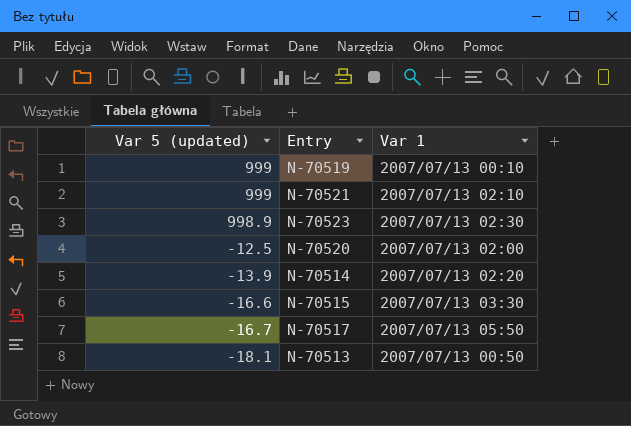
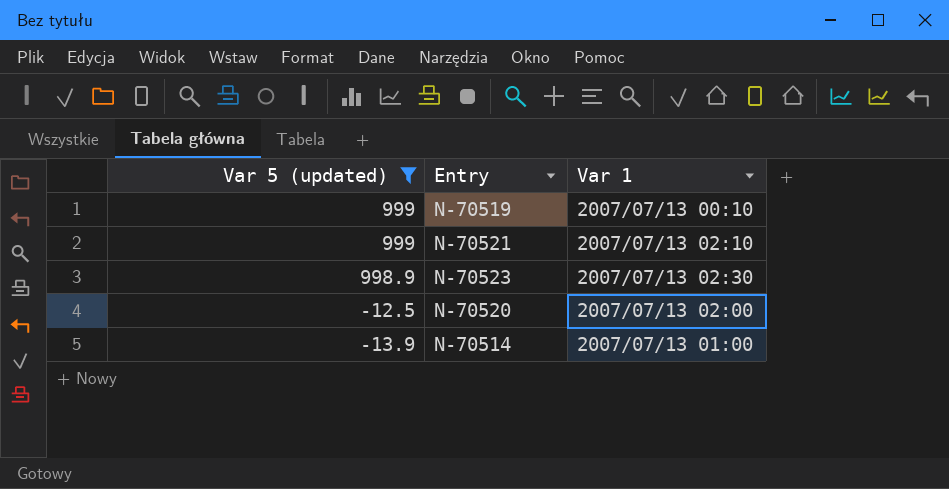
filter: none -> Var 5 (updated) >= -13.9
N-70514 | Var 1: 2007/07/13 02:20 -> 2007/07/13 01:00

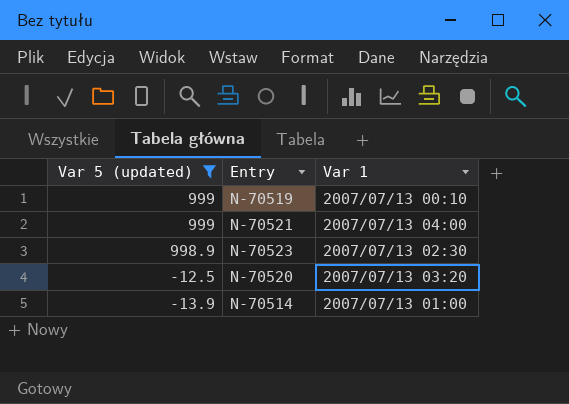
N-70521 | Var 1: 2007/07/13 02:10 -> 2007/07/13 04:00
N-70520 | Var 1: 2007/07/13 02:00 -> 2007/07/13 03:20

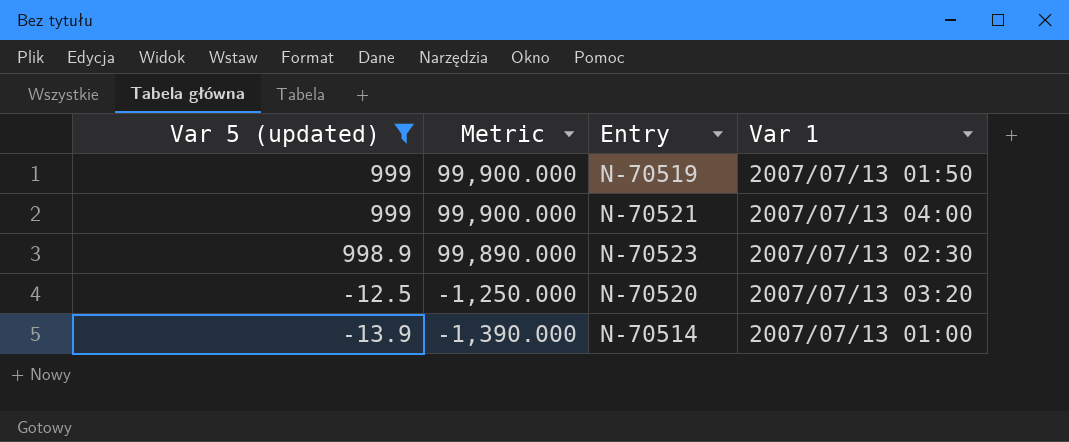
column Metric | formula: none -> [Var 5 (updated)] * 100
N-70519 | Var 1: 2007/07/13 00:10 -> 2007/07/13 01:50

